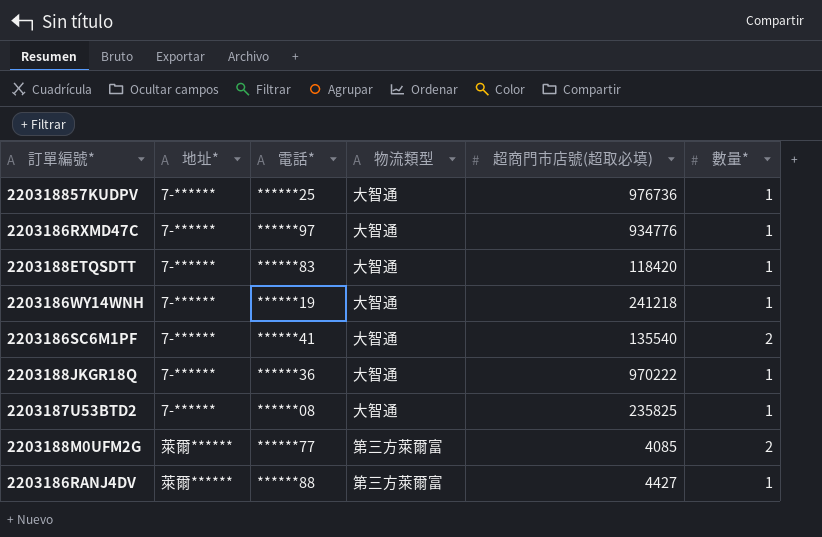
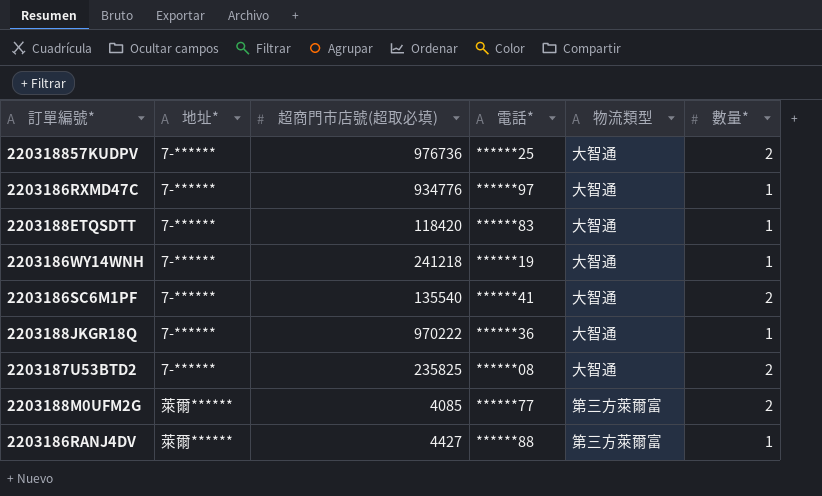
column 超商門市店號(超取必填) | position: 5 -> 3
220318857KUDPV | 數量*: 1 -> 2
2203187U53BTD2 | 數量*: 1 -> 2

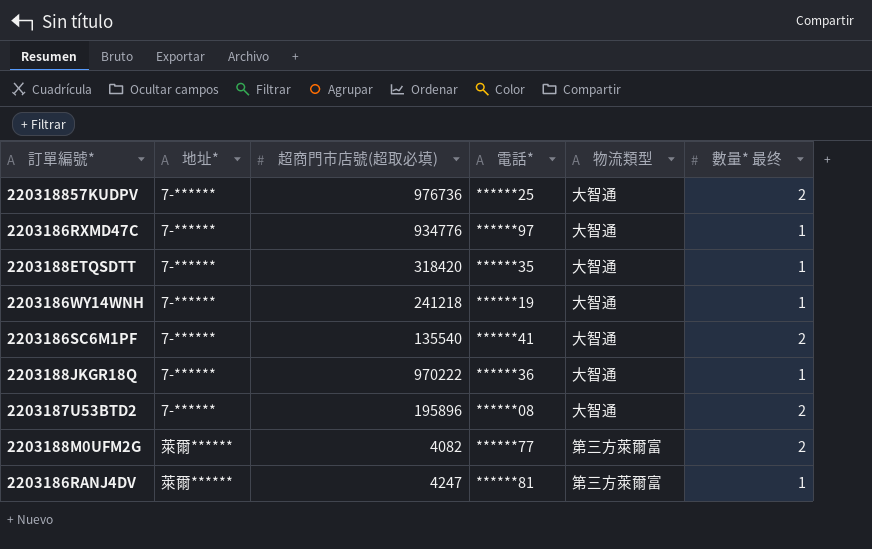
column name: 數量* -> 數量* 最终
2203188ETQSDTT | 超商門市店號(超取必填): 118420 -> 318420
2203188ETQSDTT | 電話*: ******83 -> ******35
2203187U53BTD2 | 超商門市店號(超取必填): 235825 -> 195896
2203188M0UFM2G | 超商門市店號(超取必填): 4085 -> 4082
2203186RANJ4DV | 超商門市店號(超取必填): 4427 -> 4247
2203186RANJ4DV | 電話*: ******88 -> ******81

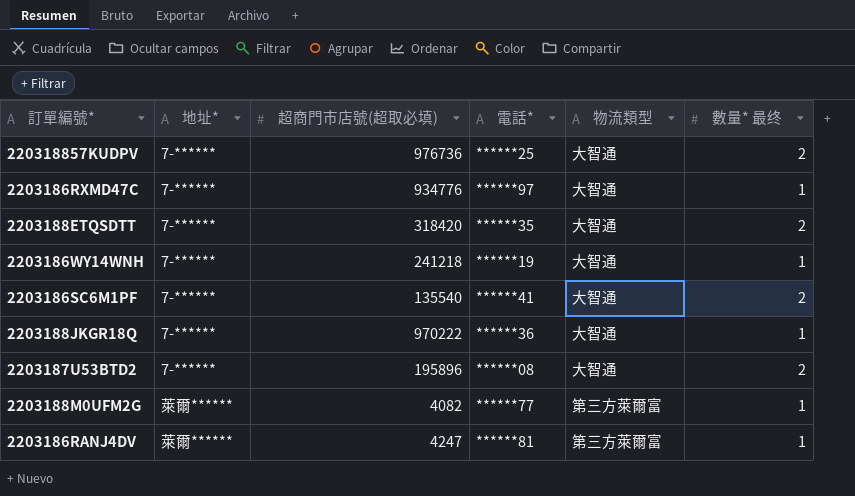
2203188ETQSDTT | 數量* 最终: 1 -> 2
2203188M0UFM2G | 數量* 最终: 2 -> 1

